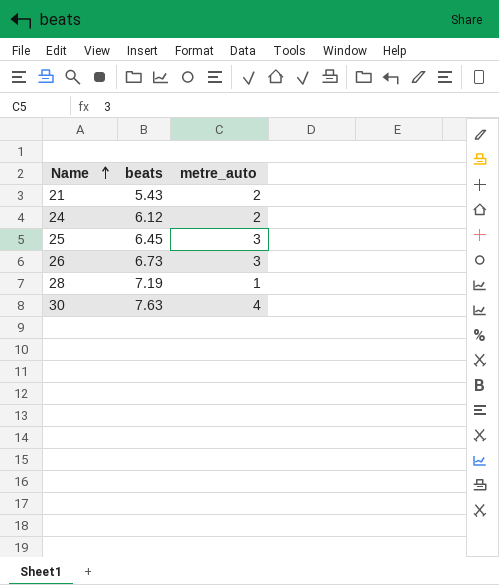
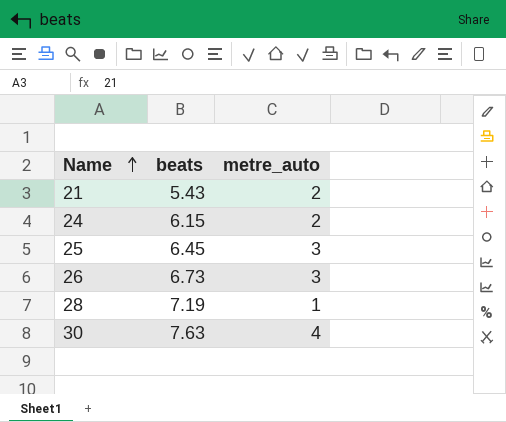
24 | beats: 6.12 -> 6.15

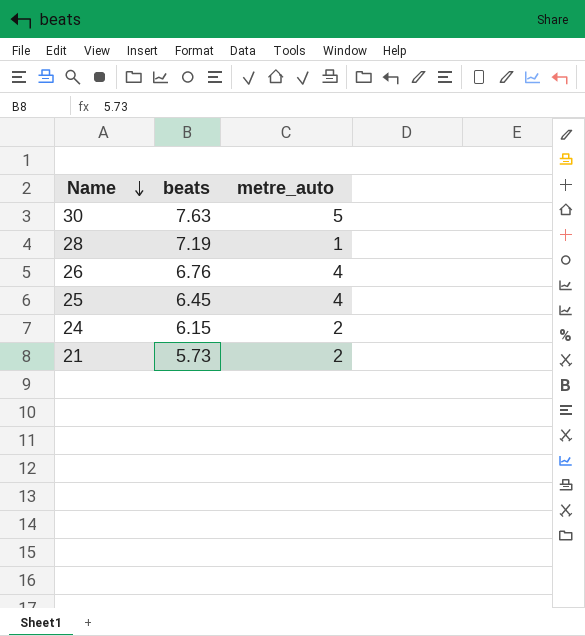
row order: Name ascending -> Name descending
30 | metre_auto: 4 -> 5
26 | beats: 6.73 -> 6.76
26 | metre_auto: 3 -> 4
25 | metre_auto: 3 -> 4
21 | beats: 5.43 -> 5.73

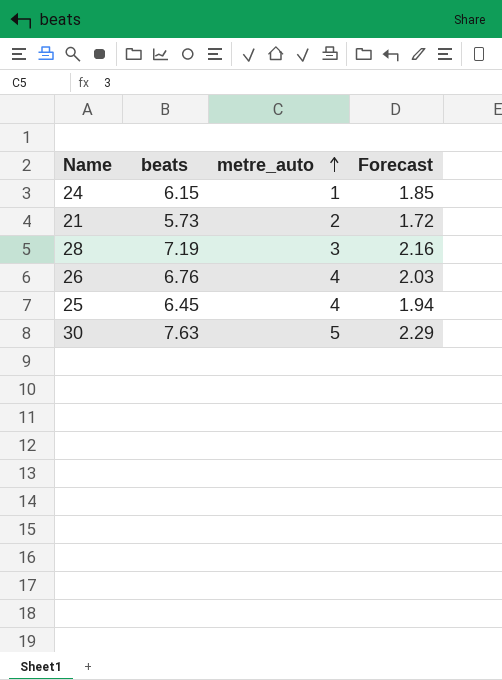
row order: Name descending -> metre_auto ascending
column Forecast | formula: none -> [beats] * 0.3
24 | metre_auto: 2 -> 1
28 | metre_auto: 1 -> 3

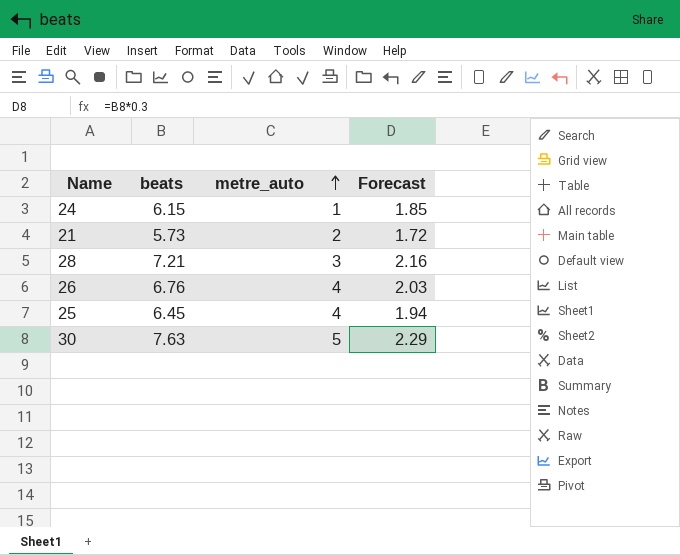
28 | beats: 7.19 -> 7.21

